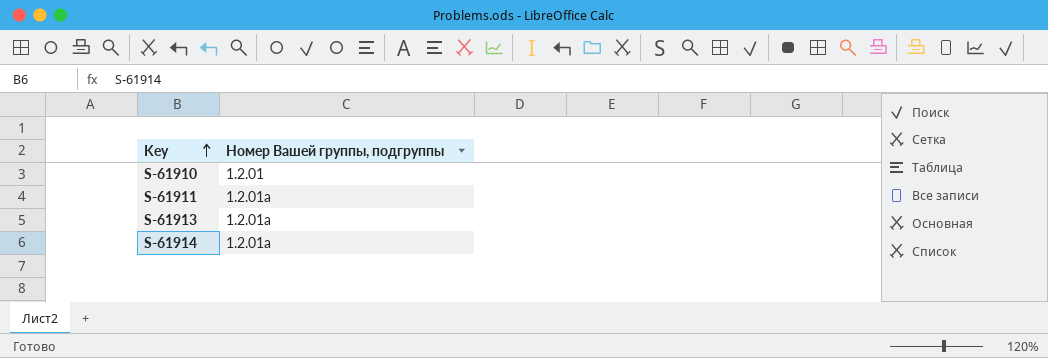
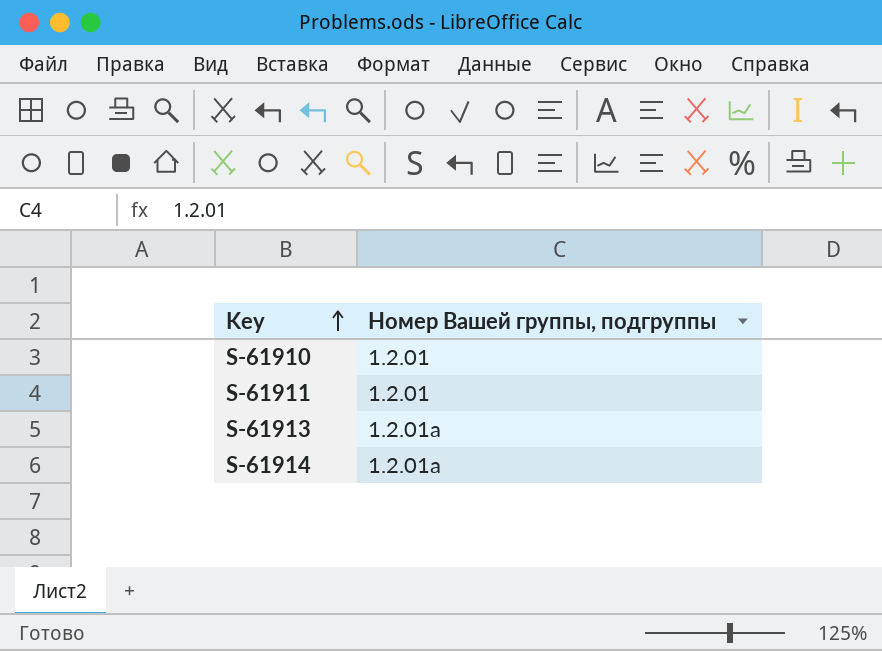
S-61911 | Номер Вашей группы, подгруппы: 1.2.01а -> 1.2.01

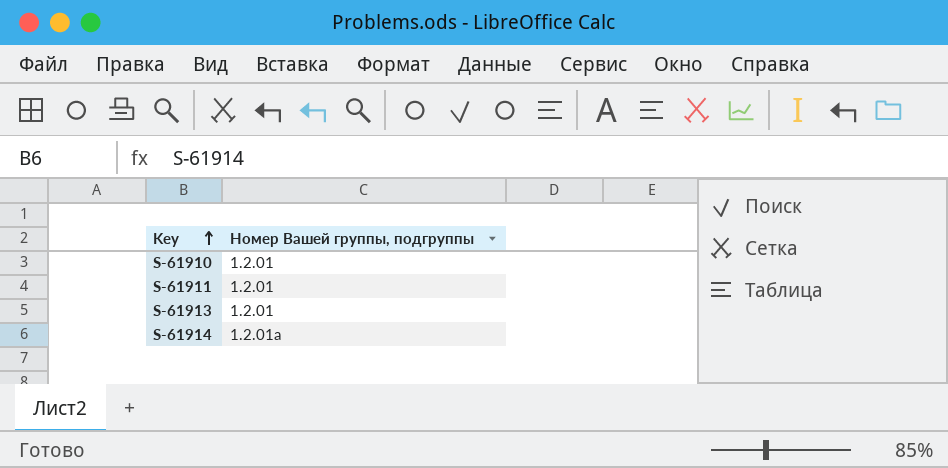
S-61913 | Номер Вашей группы, подгруппы: 1.2.01а -> 1.2.01

